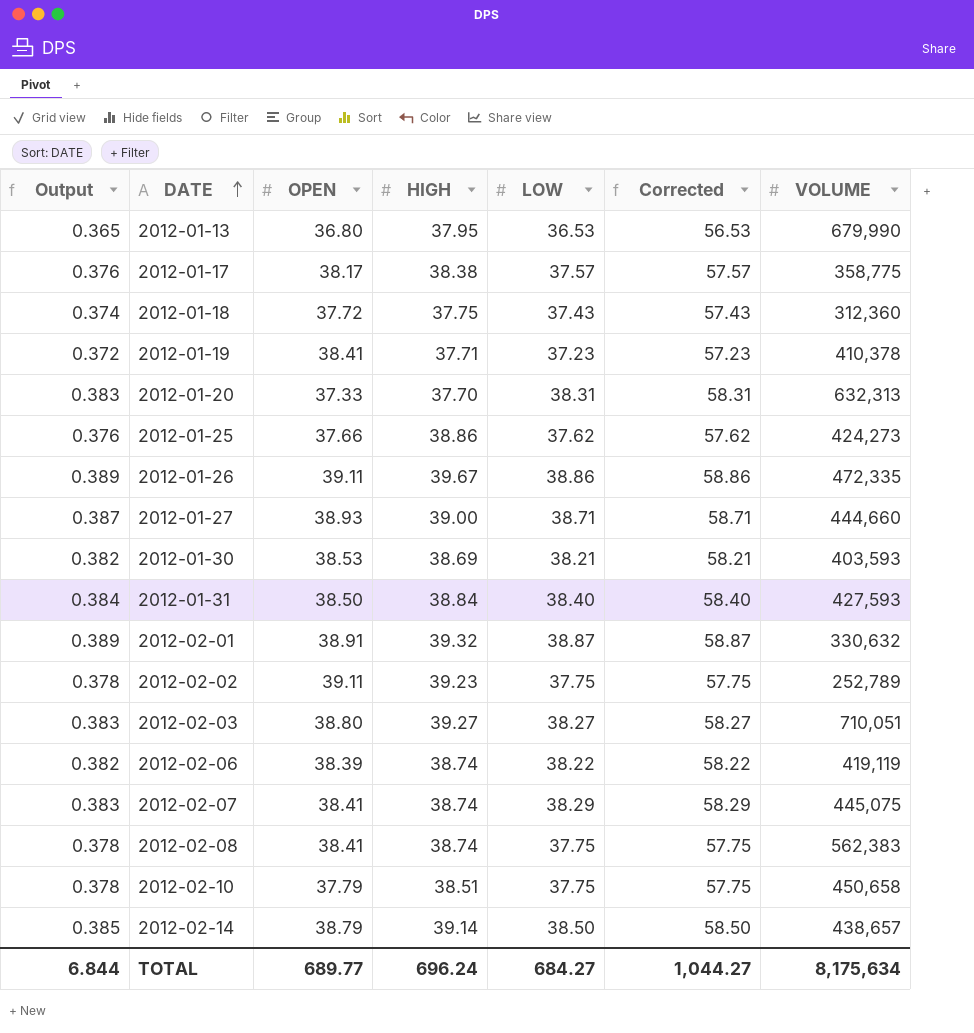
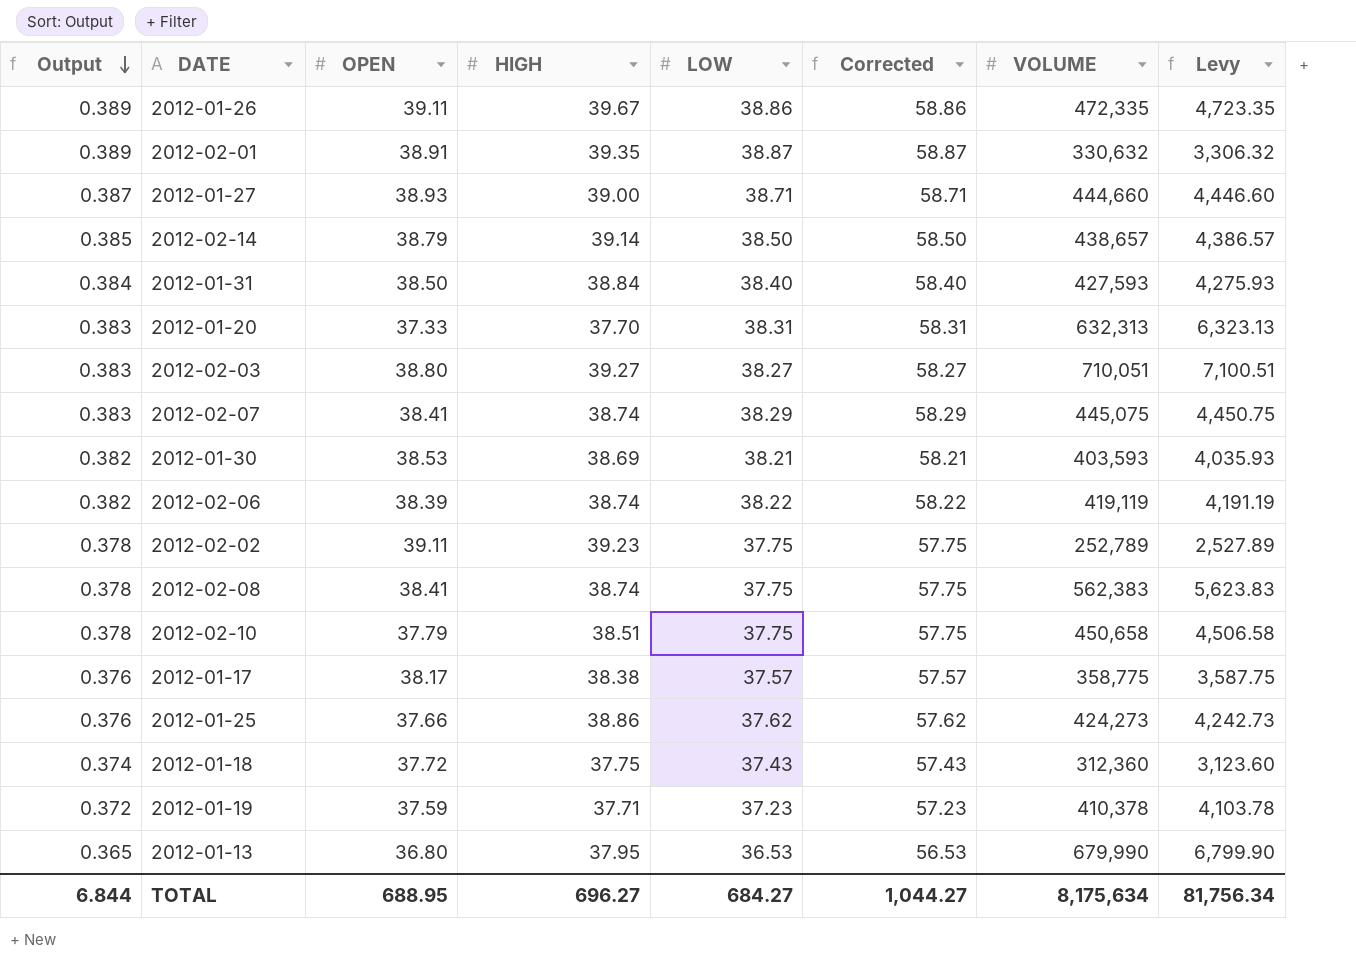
row order: DATE ascending -> Output descending
column Levy | formula: none -> [VOLUME] * 0.01
2012-02-01 | HIGH: 39.32 -> 39.35
2012-01-19 | OPEN: 38.41 -> 37.59
TOTAL | OPEN: 689.77 -> 688.95
TOTAL | HIGH: 696.24 -> 696.27

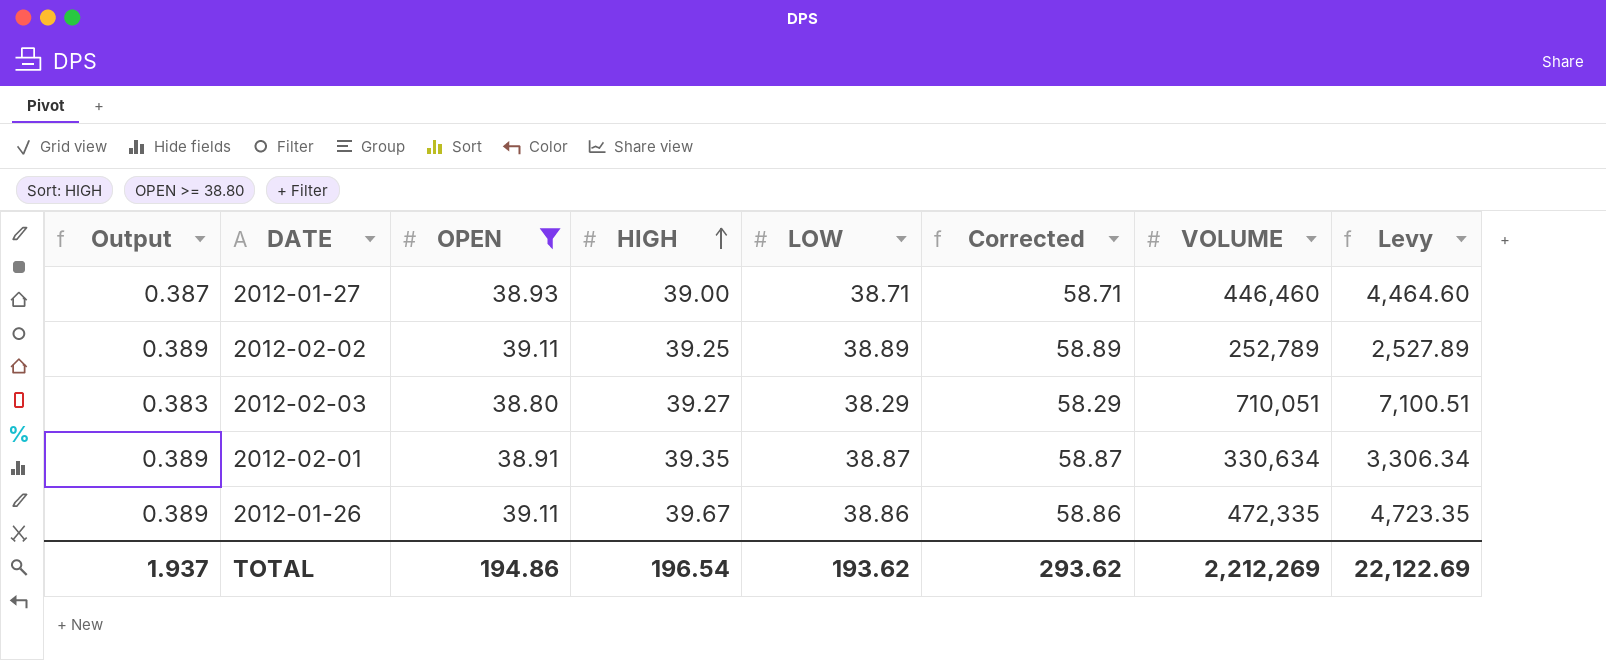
filter: none -> OPEN >= 38.80
row order: Output descending -> HIGH ascending
2012-01-27 | VOLUME: 444,660 -> 446,460
2012-01-27 | Levy: 4,446.60 -> 4,464.60
2012-02-02 | Output: 0.378 -> 0.389
2012-02-02 | HIGH: 39.23 -> 39.25
2012-02-02 | LOW: 37.75 -> 38.89
2012-02-02 | Corrected: 57.75 -> 58.89
2012-02-03 | LOW: 38.27 -> 38.29
2012-02-03 | Corrected: 58.27 -> 58.29
2012-02-01 | VOLUME: 330,632 -> 330,634
2012-02-01 | Levy: 3,306.32 -> 3,306.34
TOTAL | Output: 6.844 -> 1.937
TOTAL | OPEN: 688.95 -> 194.86
TOTAL | HIGH: 696.27 -> 196.54
TOTAL | LOW: 684.27 -> 193.62
TOTAL | Corrected: 1,044.27 -> 293.62
TOTAL | VOLUME: 8,175,634 -> 2,212,269
TOTAL | Levy: 81,756.34 -> 22,122.69

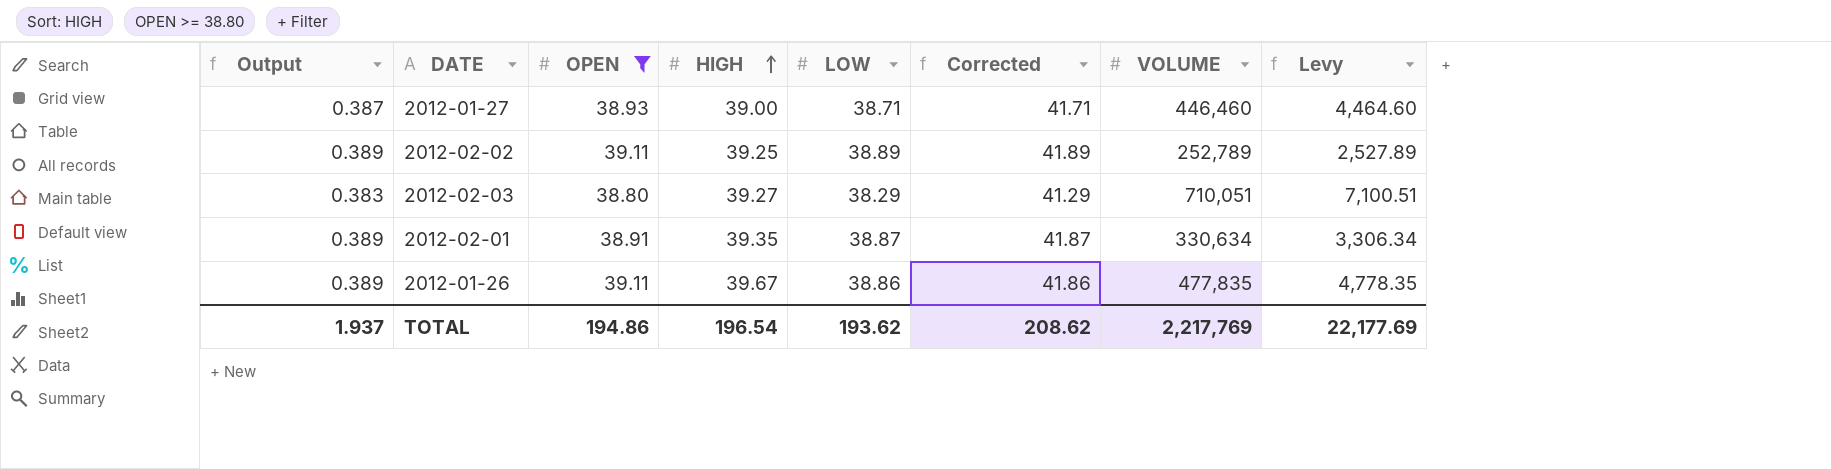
column Corrected | formula: [LOW] + 20 -> [LOW] + 3
2012-01-26 | VOLUME: 472,335 -> 477,835
2012-01-26 | Levy: 4,723.35 -> 4,778.35
TOTAL | Corrected: 293.62 -> 208.62
TOTAL | VOLUME: 2,212,269 -> 2,217,769
TOTAL | Levy: 22,122.69 -> 22,177.69

